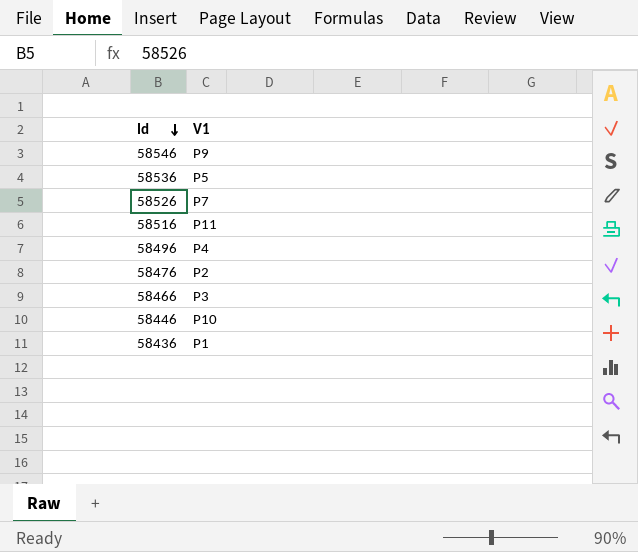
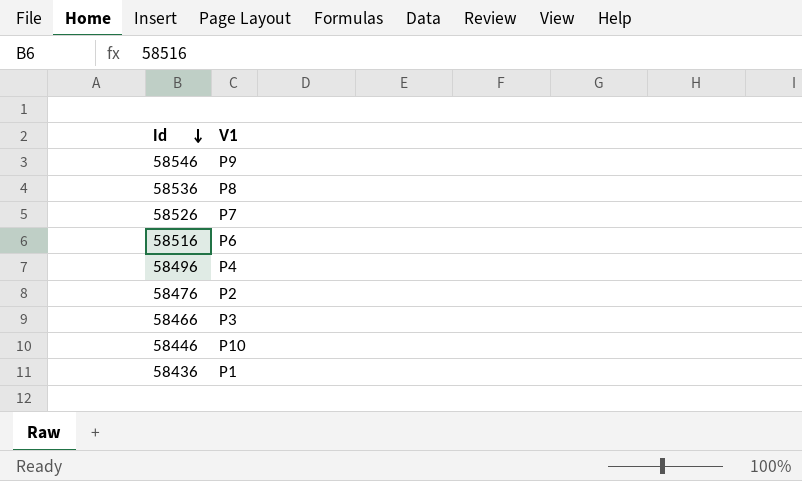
58536 | V1: P5 -> P8
58516 | V1: P11 -> P6

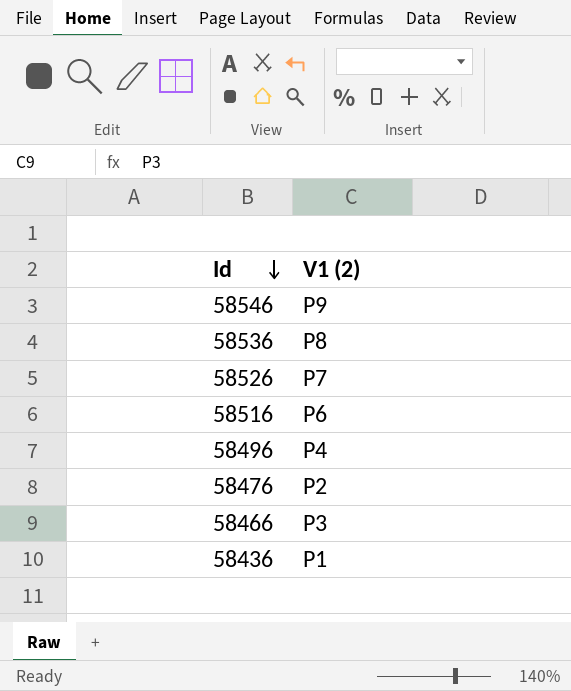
column name: V1 -> V1 (2)
row 58446: P10 -> none

